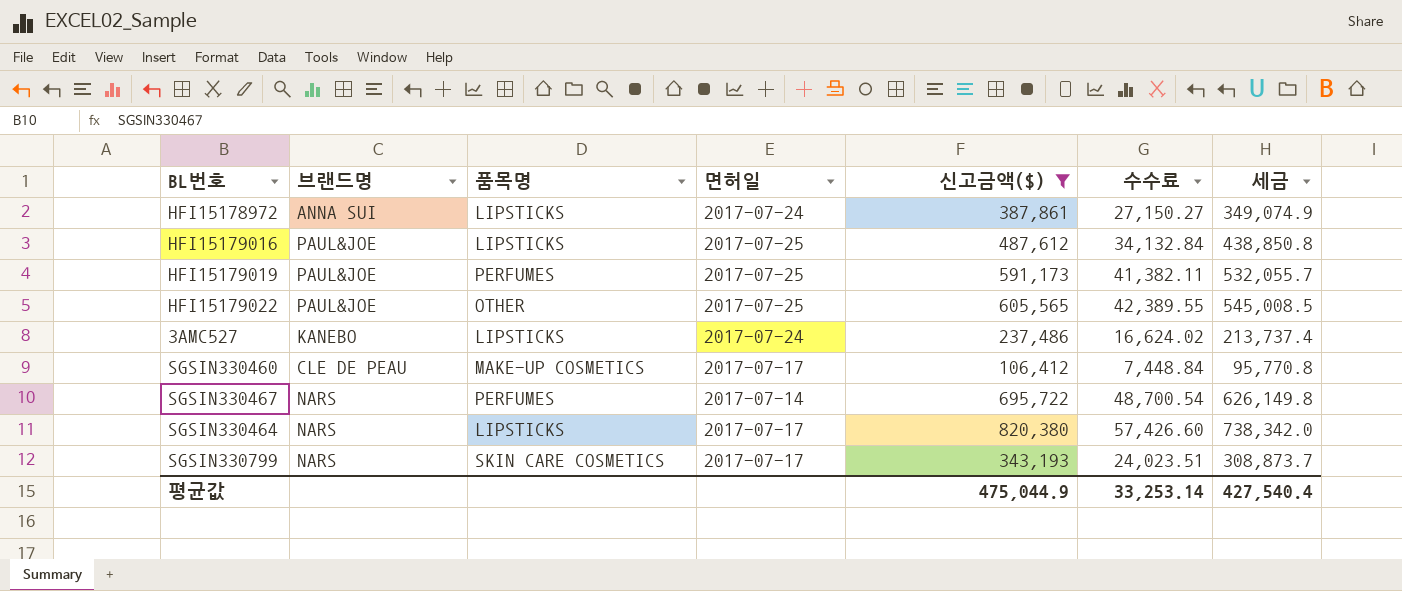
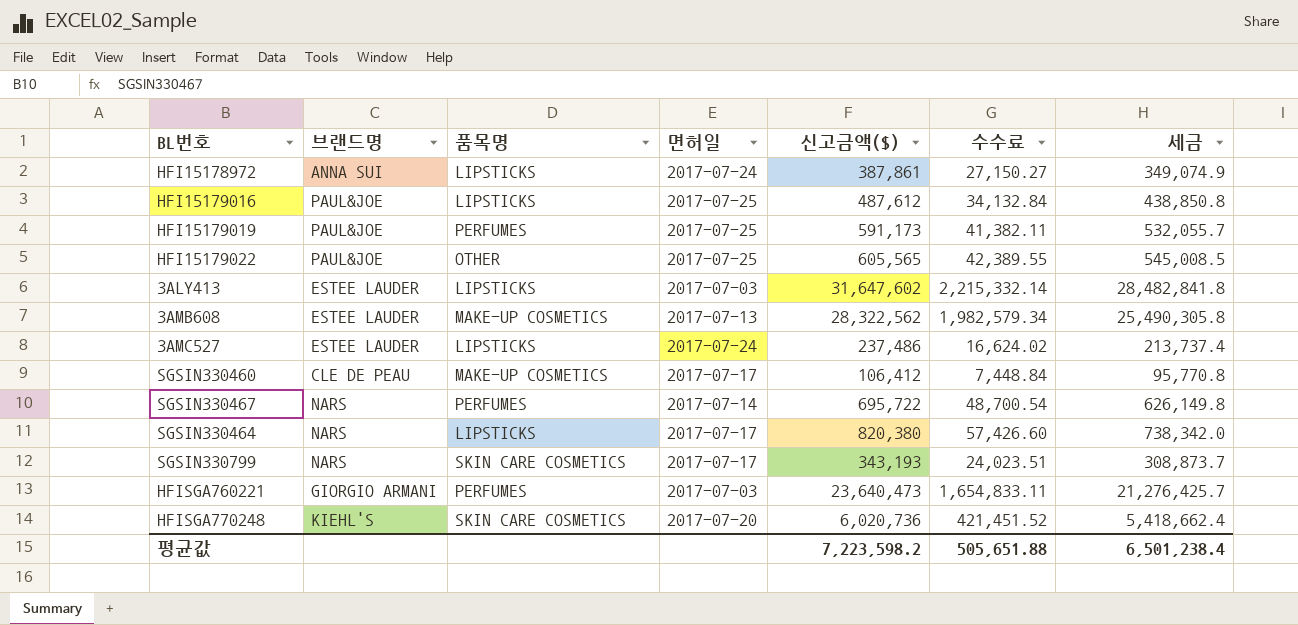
filter: 신고금액($) <= 820,380 -> none
3AMC527 | 브랜드명: KANEBO -> ESTEE LAUDER
평균값 | 신고금액($): 475,044.9 -> 7,223,598.2
평균값 | 수수료: 33,253.14 -> 505,651.88
평균값 | 세금: 427,540.4 -> 6,501,238.4

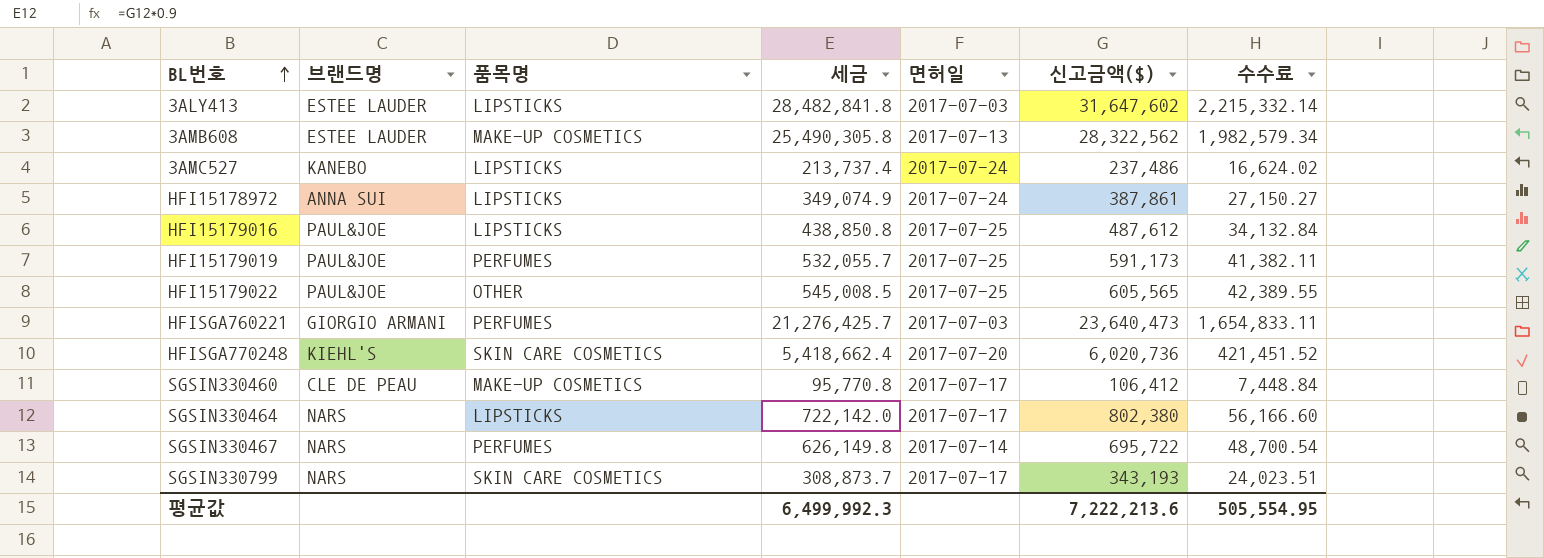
row order: none -> BL번호 ascending
column 세금 | position: 7 -> 4
3AMC527 | 브랜드명: ESTEE LAUDER -> KANEBO
SGSIN330464 | 세금: 738,342.0 -> 722,142.0
SGSIN330464 | 신고금액($): 820,380 -> 802,380
SGSIN330464 | 수수료: 57,426.60 -> 56,166.60
평균값 | 세금: 6,501,238.4 -> 6,499,992.3
평균값 | 신고금액($): 7,223,598.2 -> 7,222,213.6
평균값 | 수수료: 505,651.88 -> 505,554.95

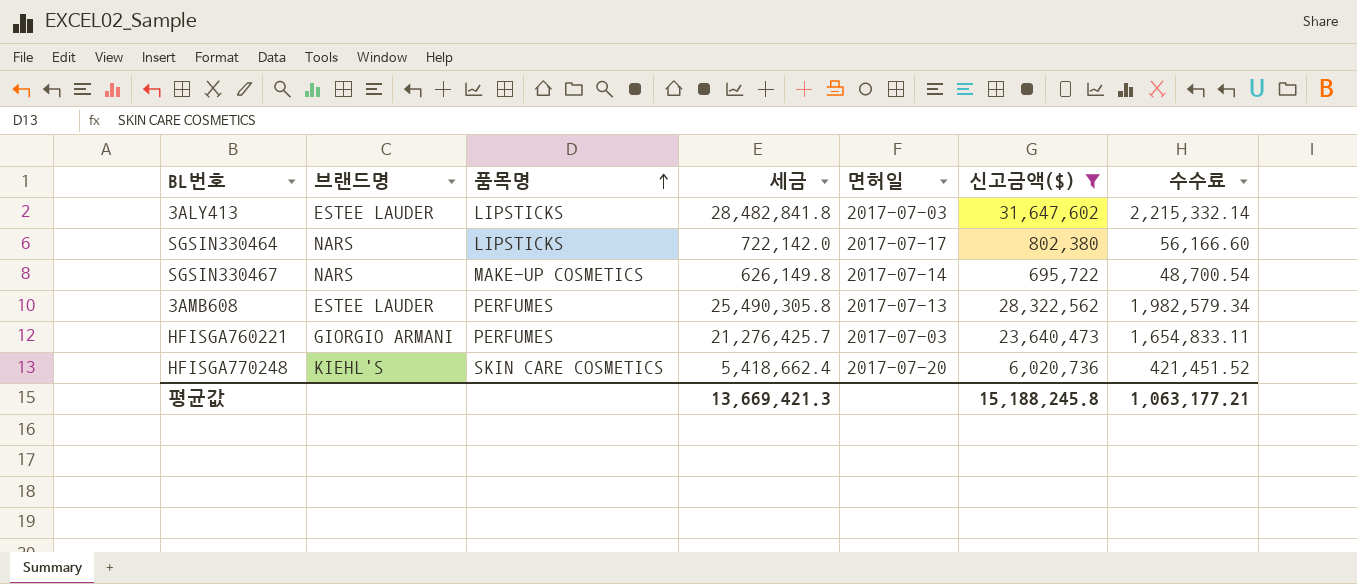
filter: none -> 신고금액($) >= 695,722
row order: BL번호 ascending -> 품목명 ascending
SGSIN330467 | 품목명: PERFUMES -> MAKE-UP COSMETICS
3AMB608 | 품목명: MAKE-UP COSMETICS -> PERFUMES
평균값 | 세금: 6,499,992.3 -> 13,669,421.3
평균값 | 신고금액($): 7,222,213.6 -> 15,188,245.8
평균값 | 수수료: 505,554.95 -> 1,063,177.21

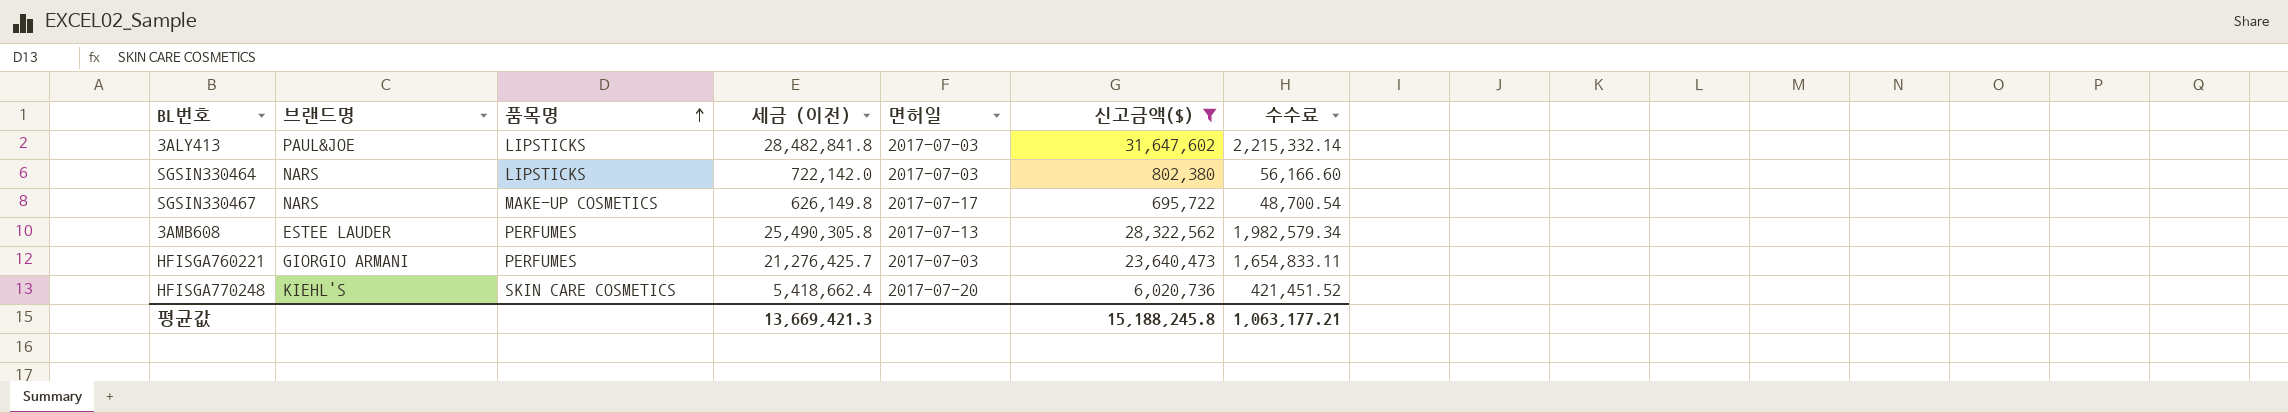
column name: 세금 -> 세금 (이전)
3ALY413 | 브랜드명: ESTEE LAUDER -> PAUL&JOE
SGSIN330464 | 면허일: 2017-07-17 -> 2017-07-03
SGSIN330467 | 면허일: 2017-07-14 -> 2017-07-17

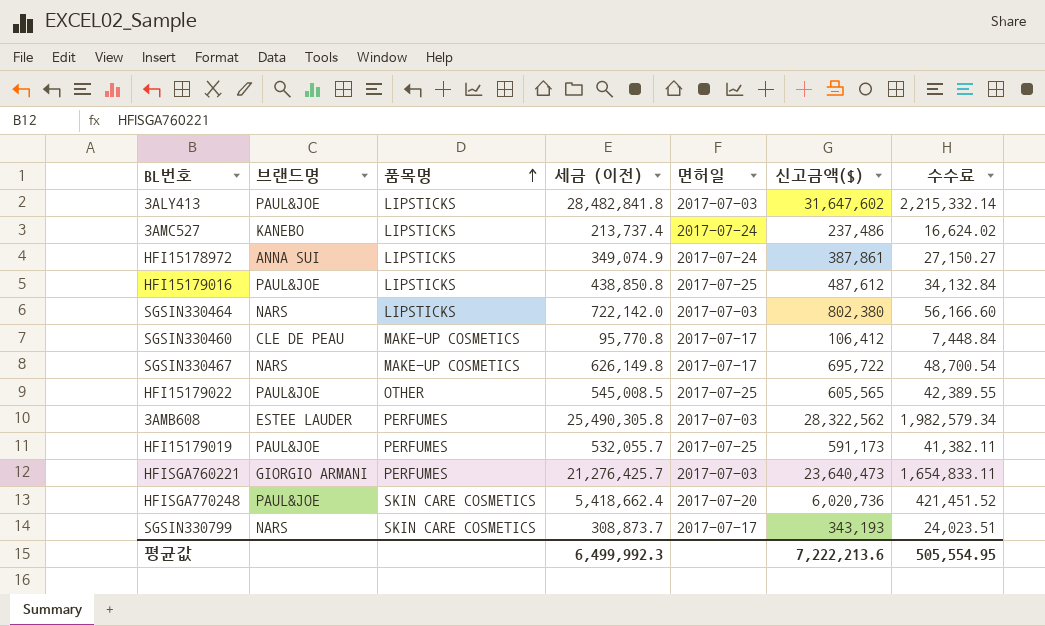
filter: 신고금액($) >= 695,722 -> none
3AMB608 | 면허일: 2017-07-13 -> 2017-07-03
HFISGA770248 | 브랜드명: KIEHL'S -> PAUL&JOE
평균값 | 세금 (이전): 13,669,421.3 -> 6,499,992.3
평균값 | 신고금액($): 15,188,245.8 -> 7,222,213.6
평균값 | 수수료: 1,063,177.21 -> 505,554.95

